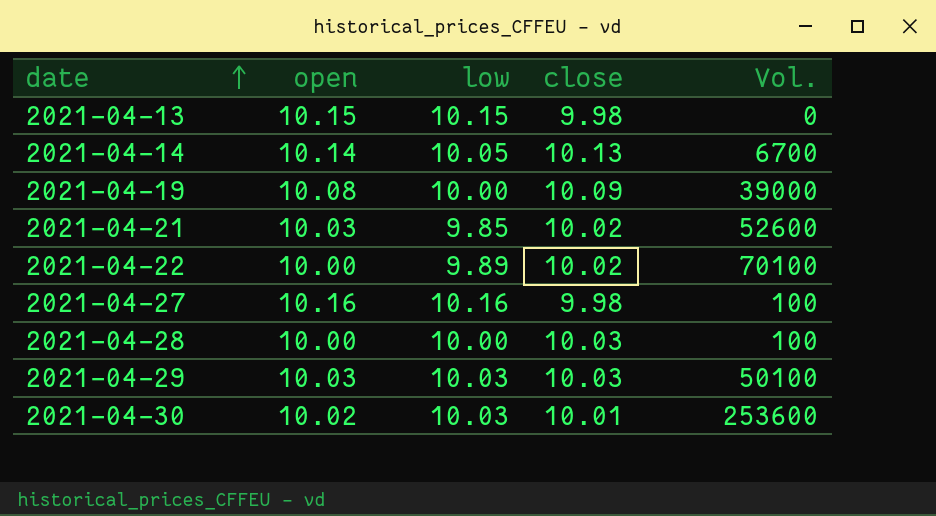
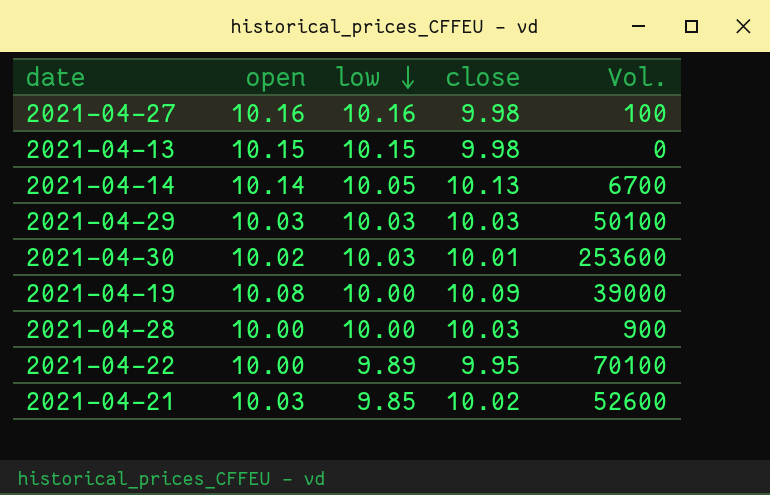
row order: date ascending -> low descending
2021-04-28 | Vol.: 100 -> 900
2021-04-22 | close: 10.02 -> 9.95

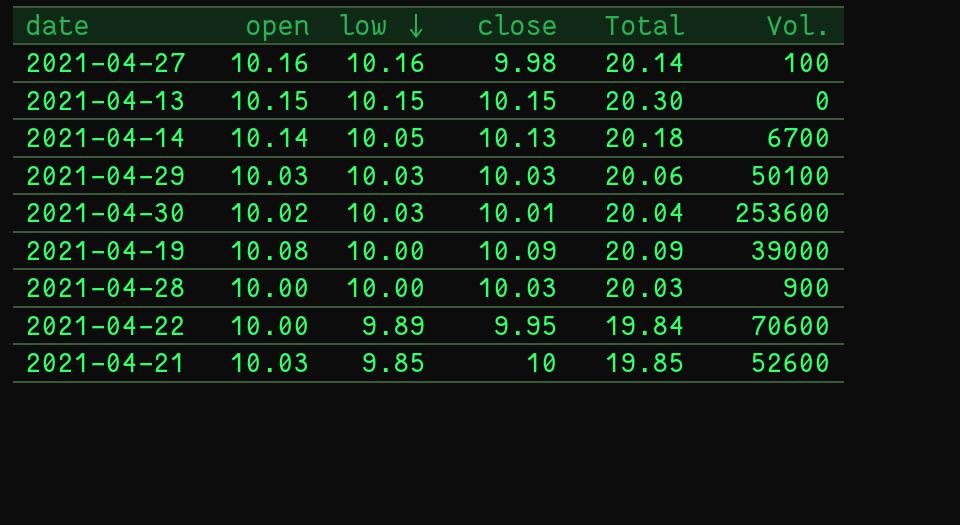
column Total | formula: none -> [low] + [close]
2021-04-13 | close: 9.98 -> 10.15
2021-04-22 | Vol.: 70100 -> 70600
2021-04-21 | close: 10.02 -> 10

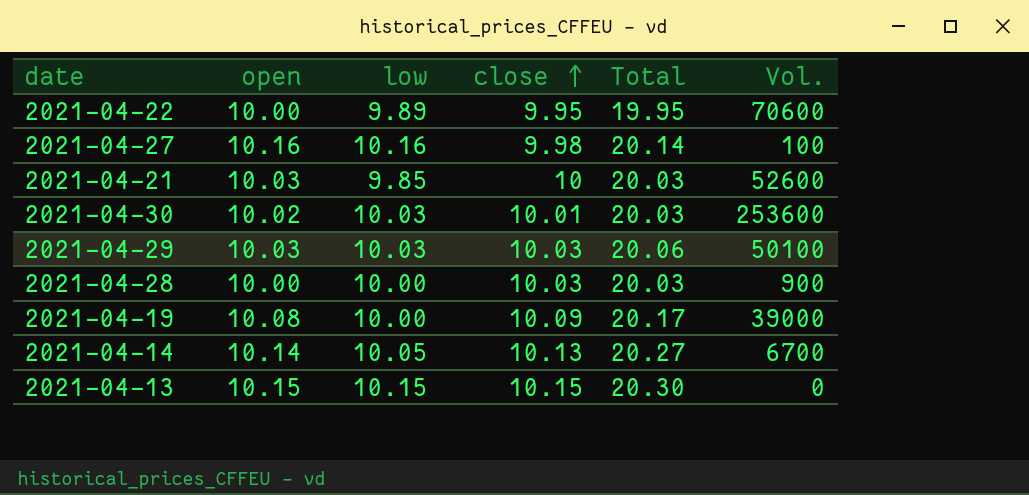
row order: low descending -> close ascending
column Total | formula: [low] + [close] -> [open] + [close]

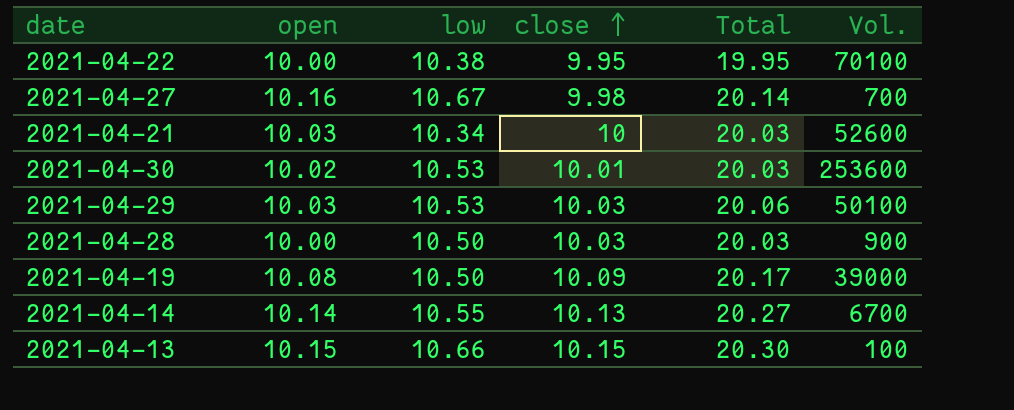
2021-04-22 | low: 9.89 -> 10.38
2021-04-22 | Vol.: 70600 -> 70100
2021-04-27 | low: 10.16 -> 10.67
2021-04-27 | Vol.: 100 -> 700
2021-04-21 | low: 9.85 -> 10.34
2021-04-30 | low: 10.03 -> 10.53
2021-04-29 | low: 10.03 -> 10.53
2021-04-28 | low: 10.00 -> 10.50
2021-04-19 | low: 10.00 -> 10.50
2021-04-14 | low: 10.05 -> 10.55
2021-04-13 | low: 10.15 -> 10.66
2021-04-13 | Vol.: 0 -> 100

